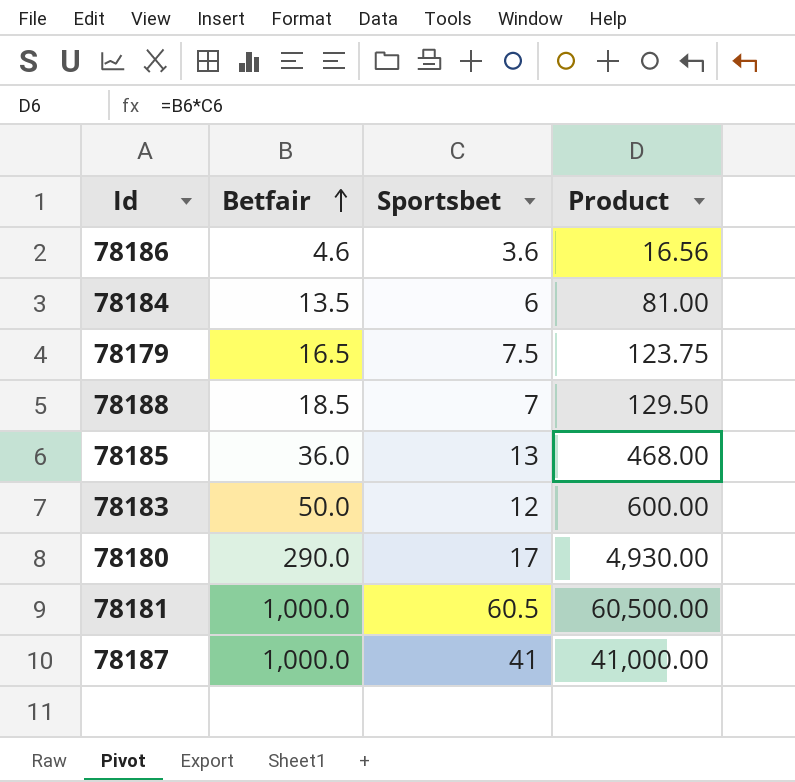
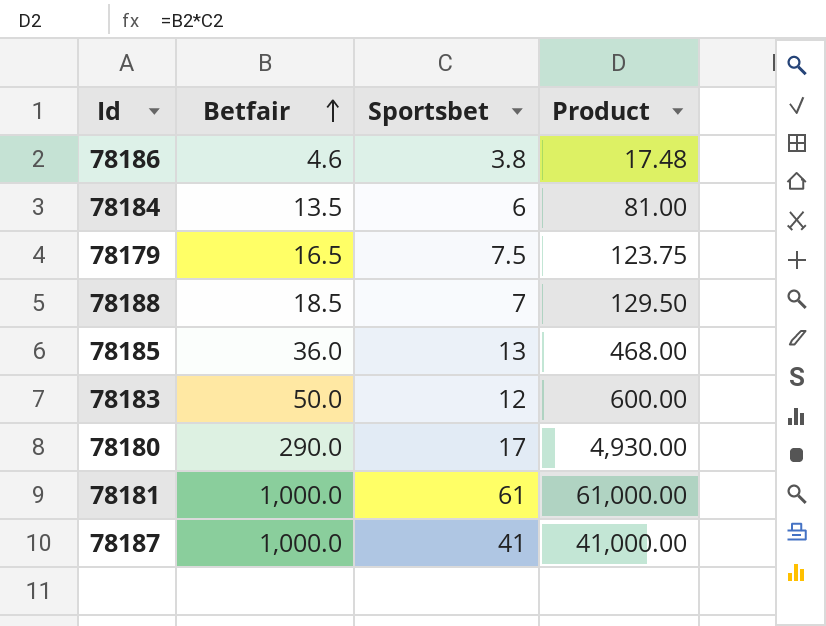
78186 | Sportsbet: 3.6 -> 3.8
78186 | Product: 16.56 -> 17.48
78181 | Sportsbet: 60.5 -> 61
78181 | Product: 60,500.00 -> 61,000.00

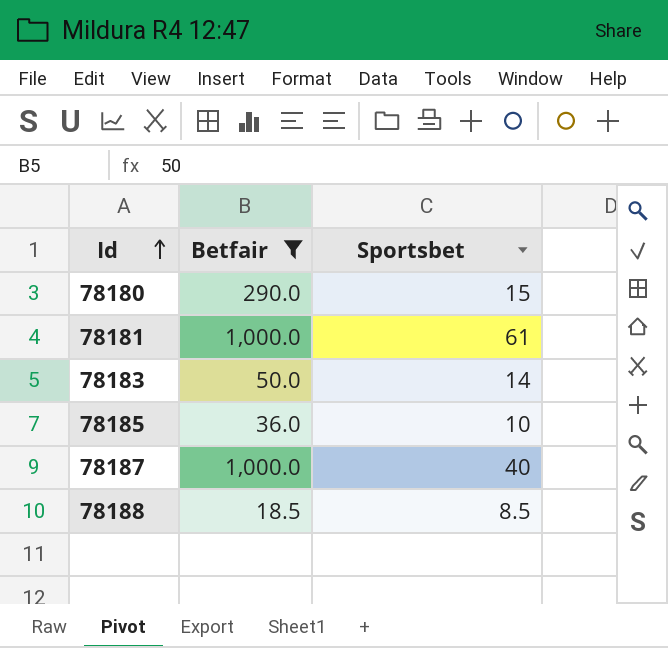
filter: none -> Betfair >= 18.5
row order: Betfair ascending -> Id ascending
column Product | formula: [Betfair] * [Sportsbet] -> none
78180 | Sportsbet: 17 -> 15
78183 | Sportsbet: 12 -> 14
78185 | Sportsbet: 13 -> 10
78187 | Sportsbet: 41 -> 40
78188 | Sportsbet: 7 -> 8.5

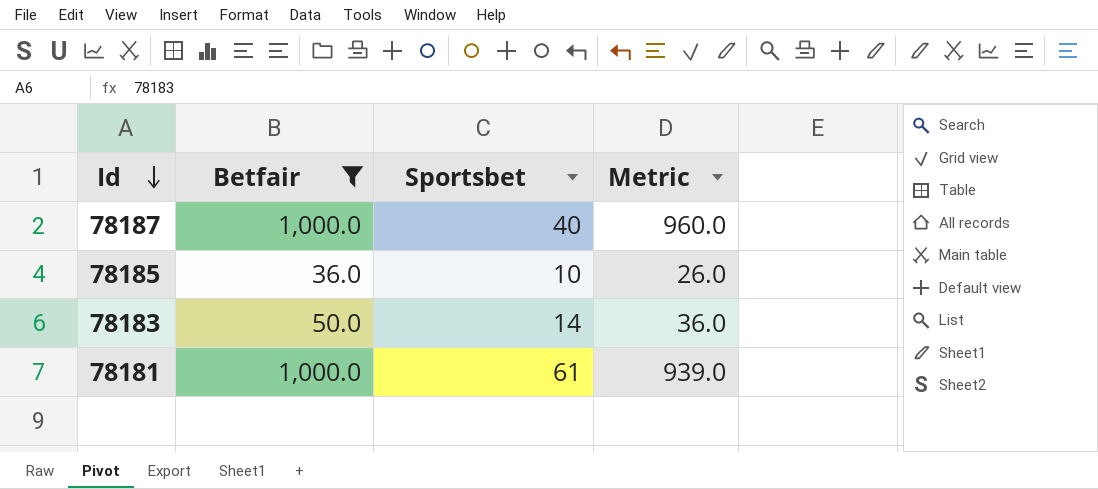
row order: Id ascending -> Id descending
column Metric | formula: none -> [Betfair] - [Sportsbet]
row 78180: 290.0 | 15 -> none
row 78188: 18.5 | 8.5 -> none

